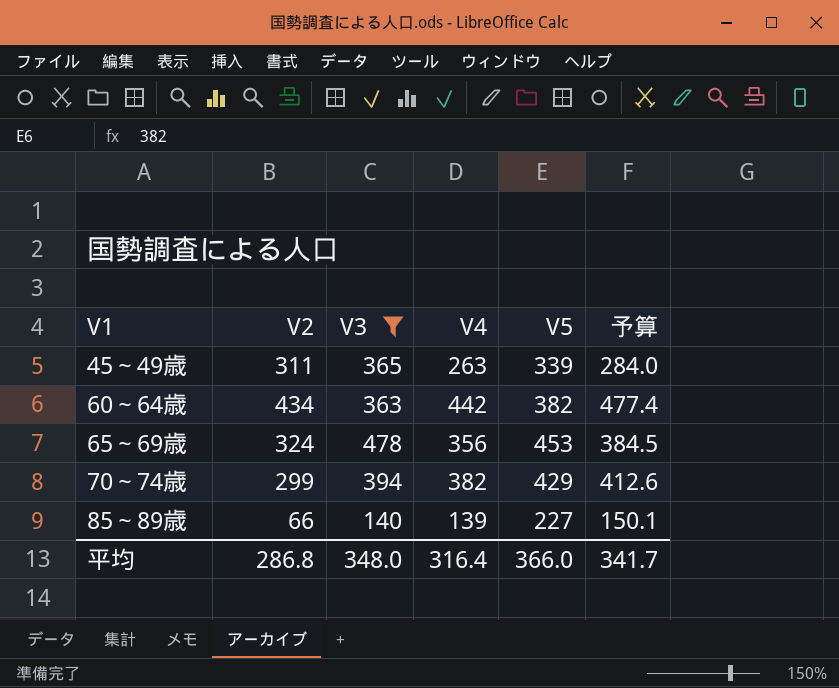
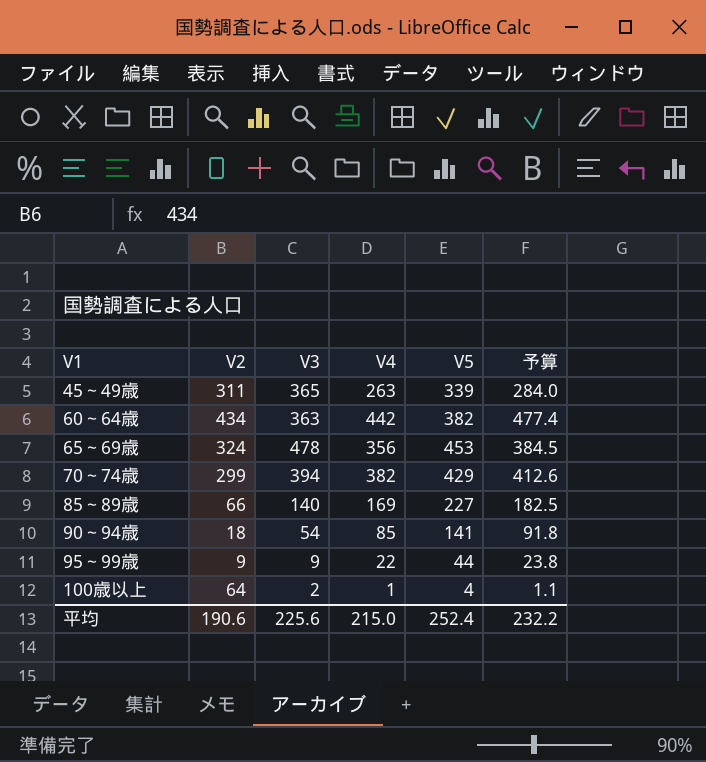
filter: V3 >= 140 -> none
85～89歳 | V4: 139 -> 169
85～89歳 | 予算: 150.1 -> 182.5
平均 | V2: 286.8 -> 190.6
平均 | V3: 348.0 -> 225.6
平均 | V4: 316.4 -> 215.0
平均 | V5: 366.0 -> 252.4
平均 | 予算: 341.7 -> 232.2

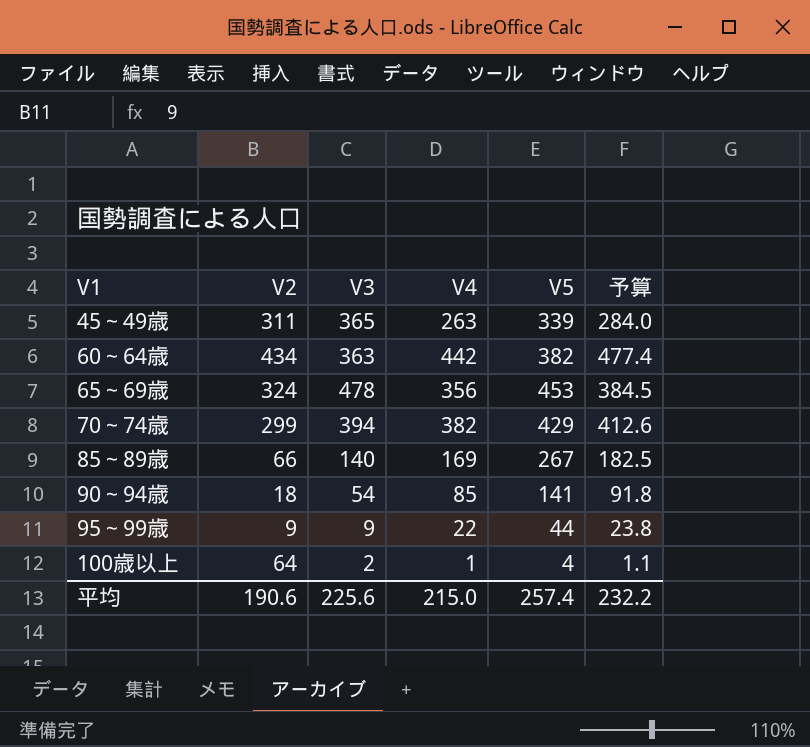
85～89歳 | V5: 227 -> 267
平均 | V5: 252.4 -> 257.4

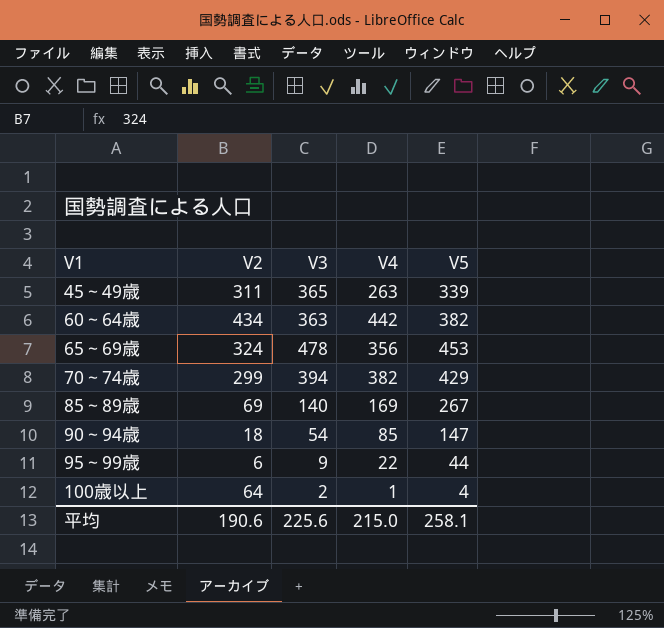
column 予算 | formula: [V4] * 1.08 -> none
85～89歳 | V2: 66 -> 69
90～94歳 | V5: 141 -> 147
95～99歳 | V2: 9 -> 6
平均 | V5: 257.4 -> 258.1

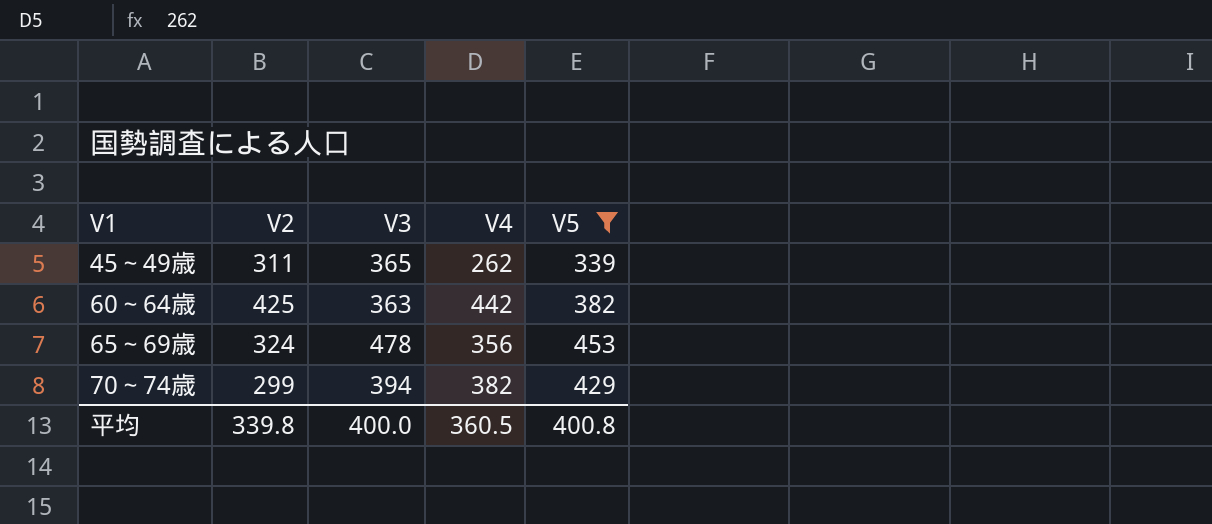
filter: none -> V5 >= 339
45～49歳 | V4: 263 -> 262
60～64歳 | V2: 434 -> 425
平均 | V2: 190.6 -> 339.8
平均 | V3: 225.6 -> 400.0
平均 | V4: 215.0 -> 360.5
平均 | V5: 258.1 -> 400.8

